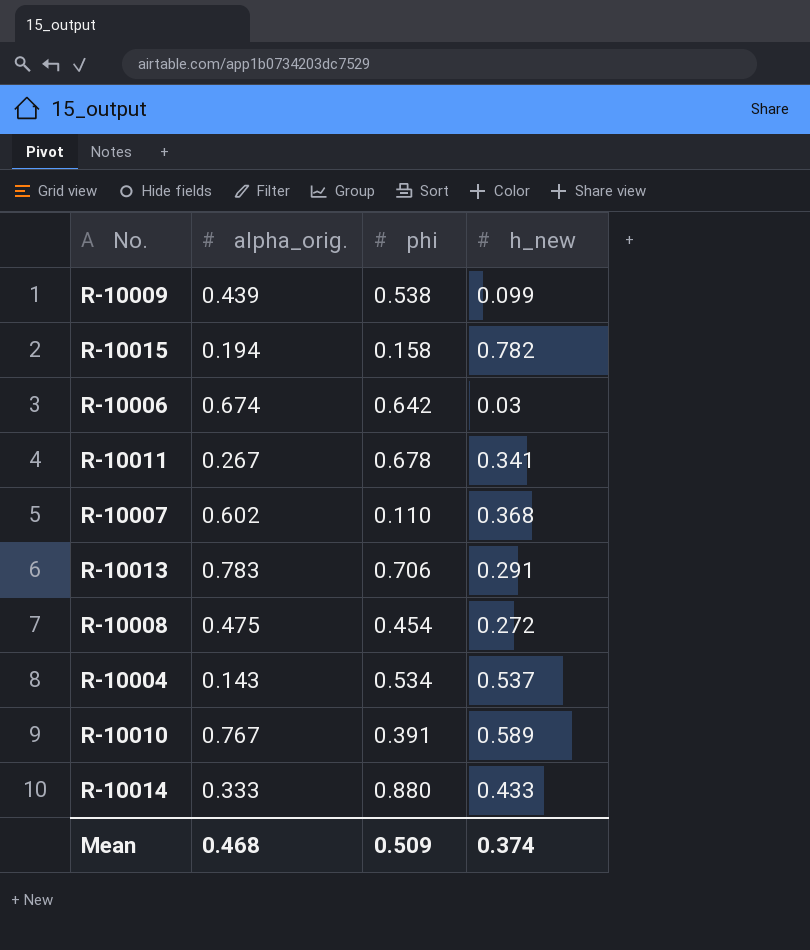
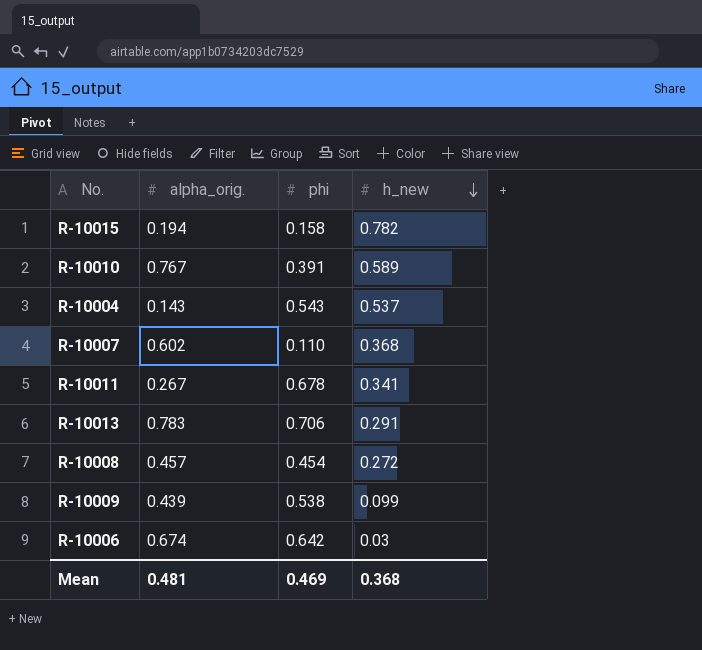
row order: none -> h_new descending
row R-10014: 0.333 | 0.880 | 0.433 -> none
R-10004 | phi: 0.534 -> 0.543
R-10008 | alpha_orig.: 0.475 -> 0.457
Mean | alpha_orig.: 0.468 -> 0.481
Mean | phi: 0.509 -> 0.469
Mean | h_new: 0.374 -> 0.368

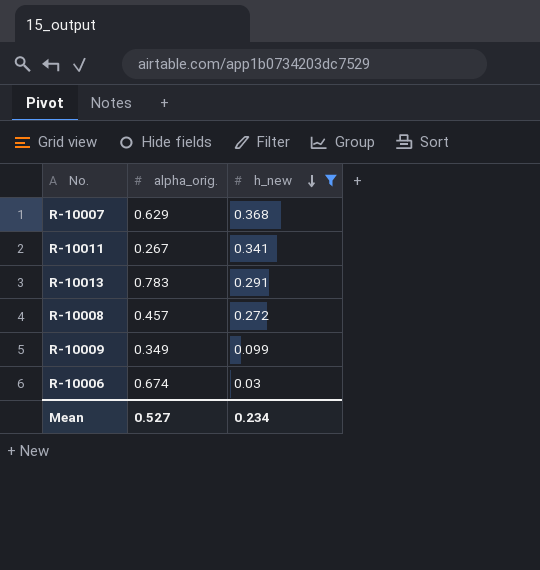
filter: none -> h_new <= 0.368
column phi | position: 3 -> none
R-10007 | alpha_orig.: 0.602 -> 0.629
R-10009 | alpha_orig.: 0.439 -> 0.349
Mean | alpha_orig.: 0.481 -> 0.527
Mean | h_new: 0.368 -> 0.234

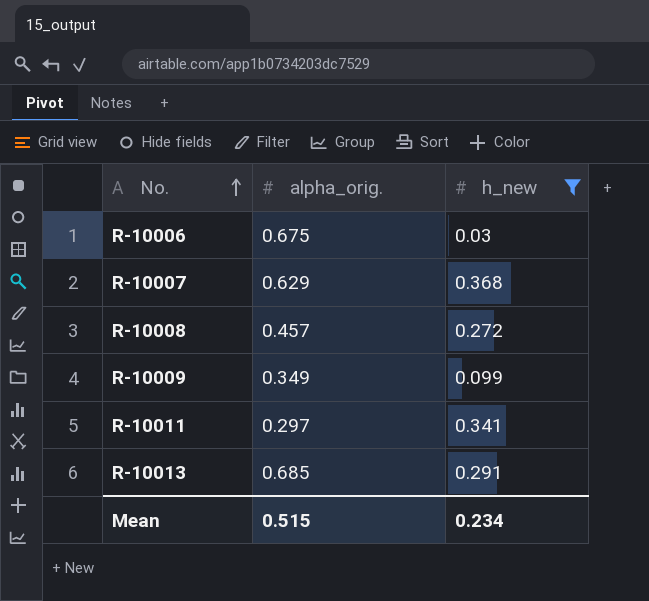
row order: h_new descending -> No. ascending
R-10006 | alpha_orig.: 0.674 -> 0.675
R-10011 | alpha_orig.: 0.267 -> 0.297
R-10013 | alpha_orig.: 0.783 -> 0.685
Mean | alpha_orig.: 0.527 -> 0.515

